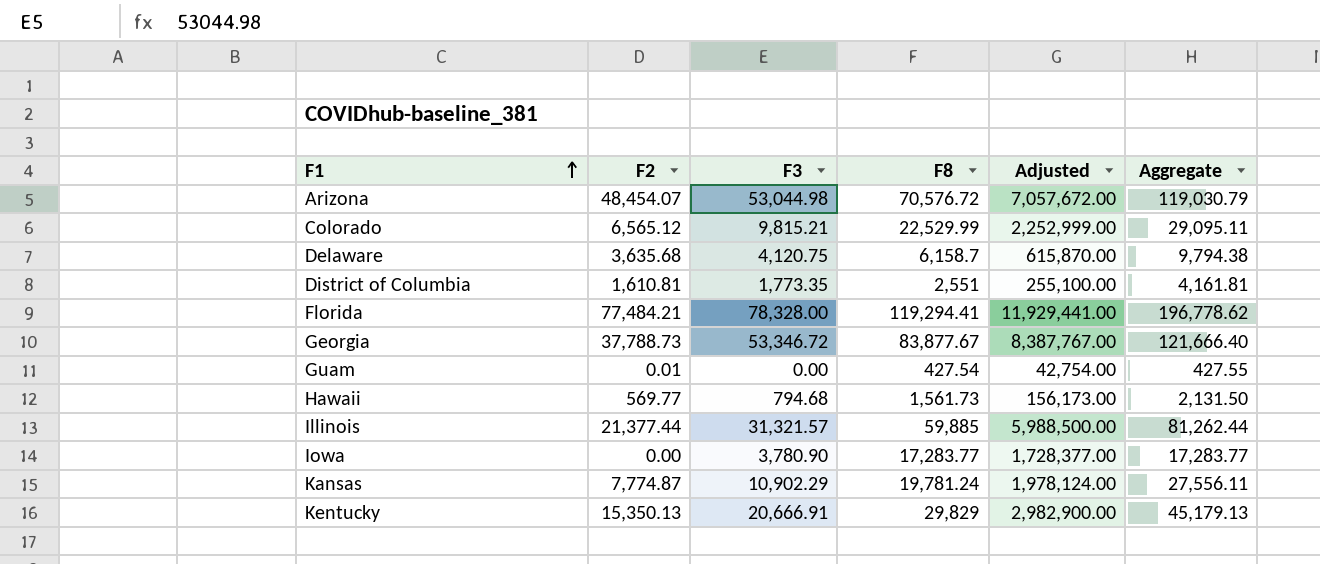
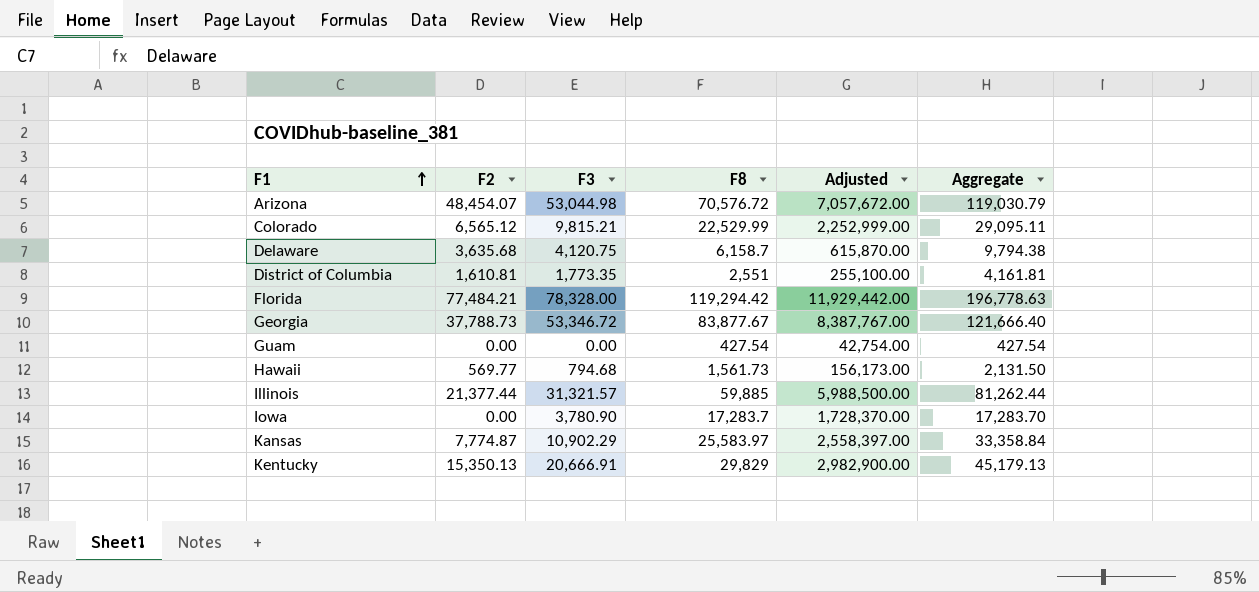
Florida | F8: 119,294.41 -> 119,294.42
Florida | Adjusted: 11,929,441.00 -> 11,929,442.00
Florida | Aggregate: 196,778.62 -> 196,778.63
Guam | F2: 0.01 -> 0.00
Guam | Aggregate: 427.55 -> 427.54
Iowa | F8: 17,283.77 -> 17,283.7
Iowa | Adjusted: 1,728,377.00 -> 1,728,370.00
Iowa | Aggregate: 17,283.77 -> 17,283.70
Kansas | F8: 19,781.24 -> 25,583.97
Kansas | Adjusted: 1,978,124.00 -> 2,558,397.00
Kansas | Aggregate: 27,556.11 -> 33,358.84

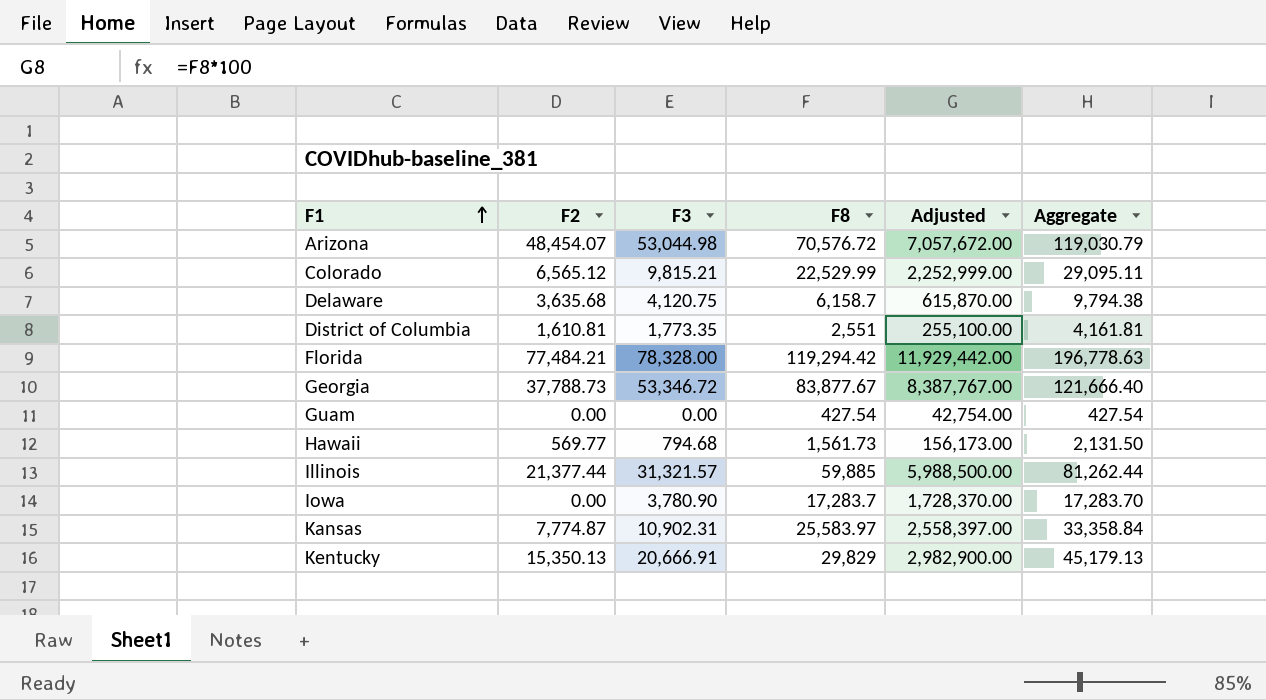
Kansas | F3: 10,902.29 -> 10,902.31

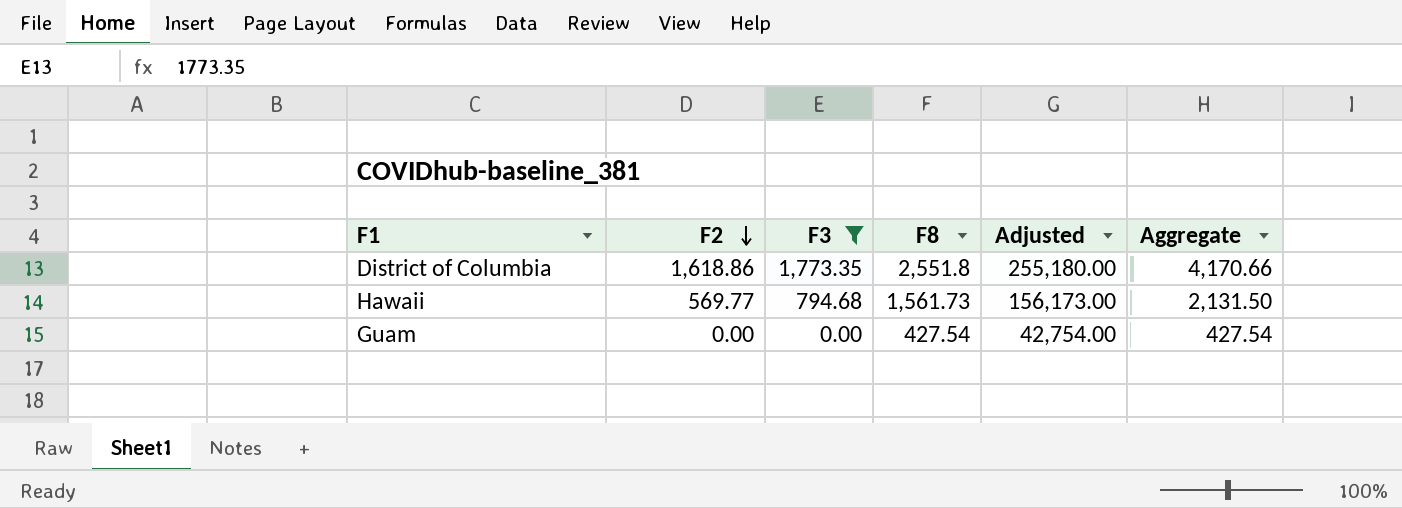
filter: none -> F3 <= 1,773.35
row order: F1 ascending -> F2 descending
District of Columbia | F2: 1,610.81 -> 1,618.86
District of Columbia | F8: 2,551 -> 2,551.8
District of Columbia | Adjusted: 255,100.00 -> 255,180.00
District of Columbia | Aggregate: 4,161.81 -> 4,170.66

